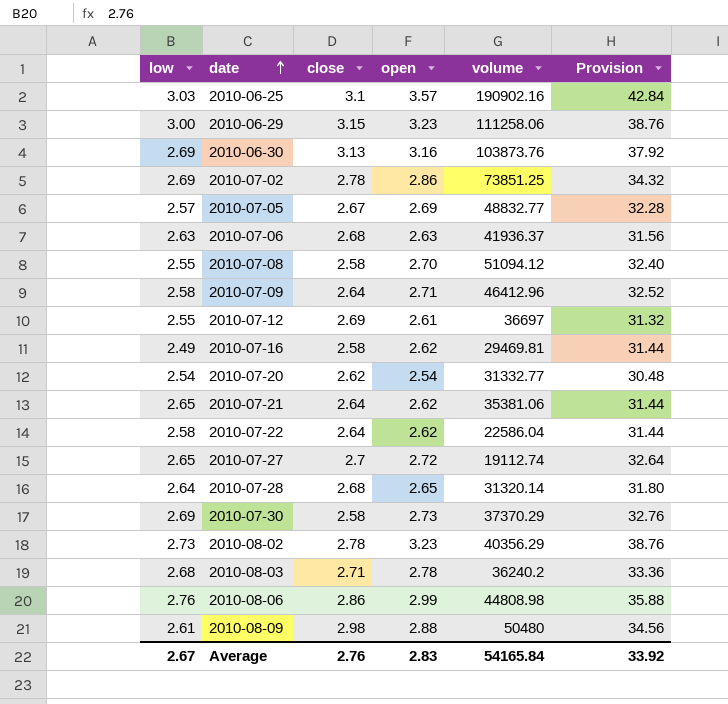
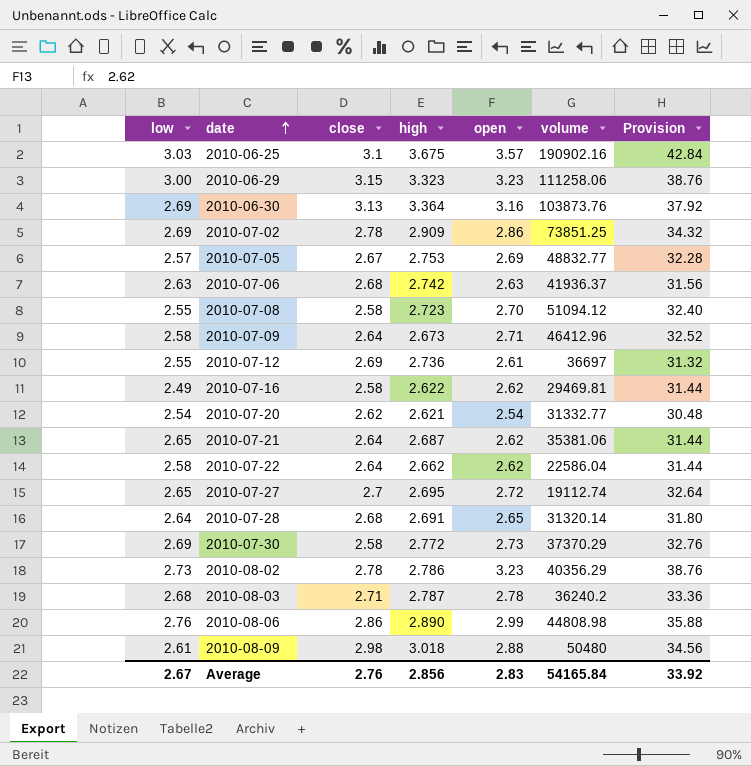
column high | position: none -> 4

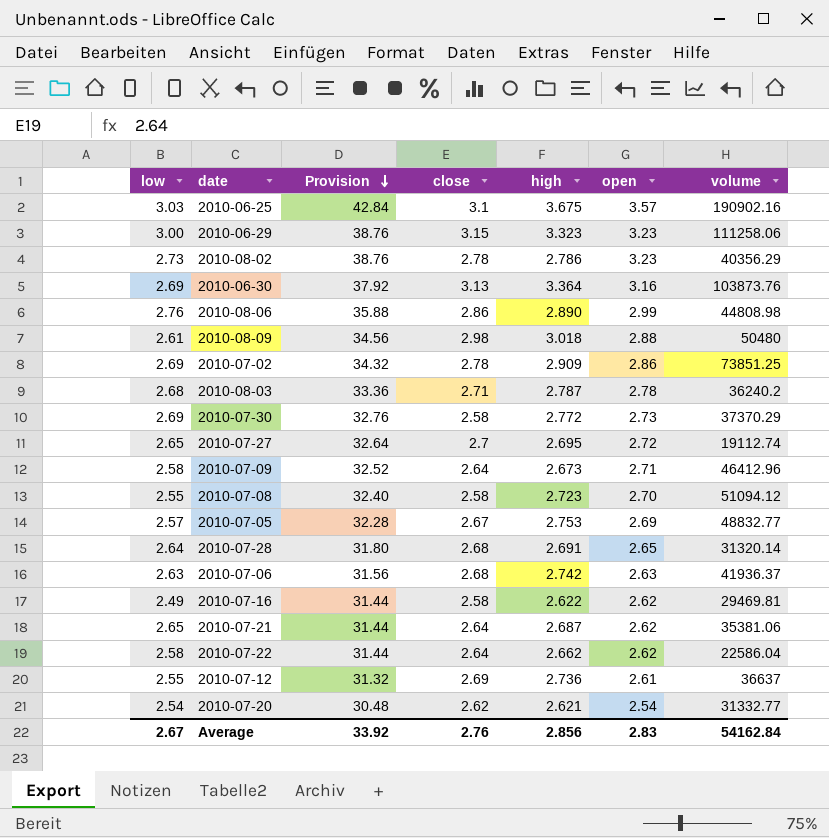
row order: date ascending -> Provision descending
column Provision | position: 7 -> 3
2010-07-12 | volume: 36697 -> 36637
Average | volume: 54165.84 -> 54162.84

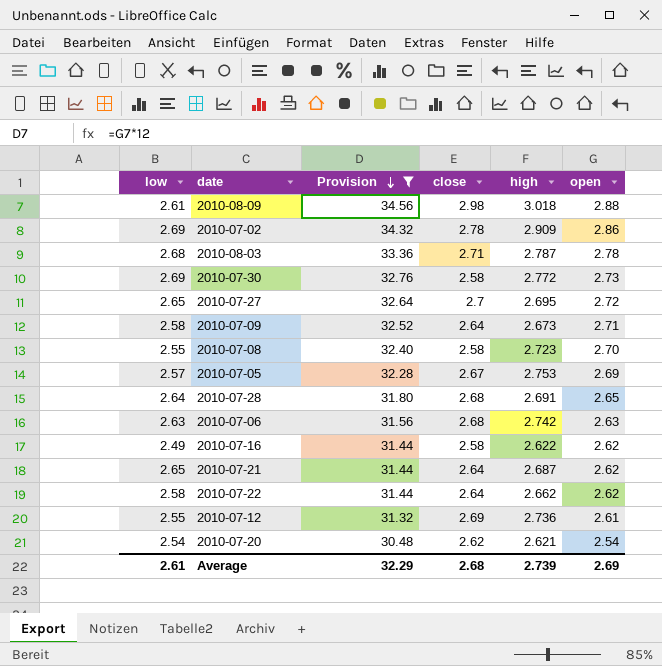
filter: none -> Provision <= 34.56
column volume | position: 7 -> none
Average | low: 2.67 -> 2.61
Average | Provision: 33.92 -> 32.29
Average | close: 2.76 -> 2.68
Average | high: 2.856 -> 2.739
Average | open: 2.83 -> 2.69

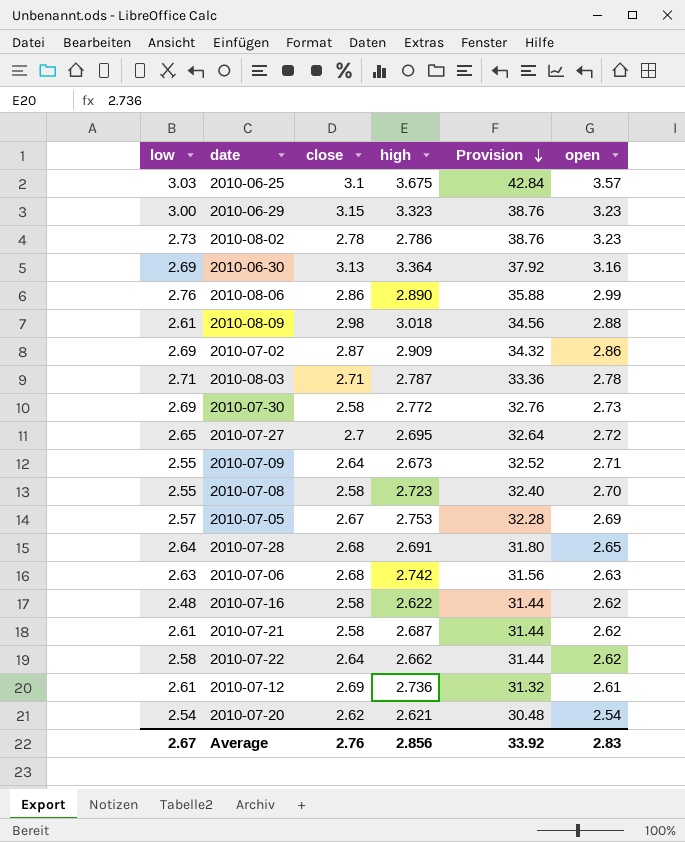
filter: Provision <= 34.56 -> none
column Provision | position: 3 -> 5
2010-07-02 | close: 2.78 -> 2.87
2010-08-03 | low: 2.68 -> 2.71
2010-07-09 | low: 2.58 -> 2.55
2010-07-16 | low: 2.49 -> 2.48
2010-07-21 | low: 2.65 -> 2.61
2010-07-21 | close: 2.64 -> 2.58
2010-07-12 | low: 2.55 -> 2.61
Average | low: 2.61 -> 2.67
Average | close: 2.68 -> 2.76
Average | high: 2.739 -> 2.856
Average | Provision: 32.29 -> 33.92
Average | open: 2.69 -> 2.83

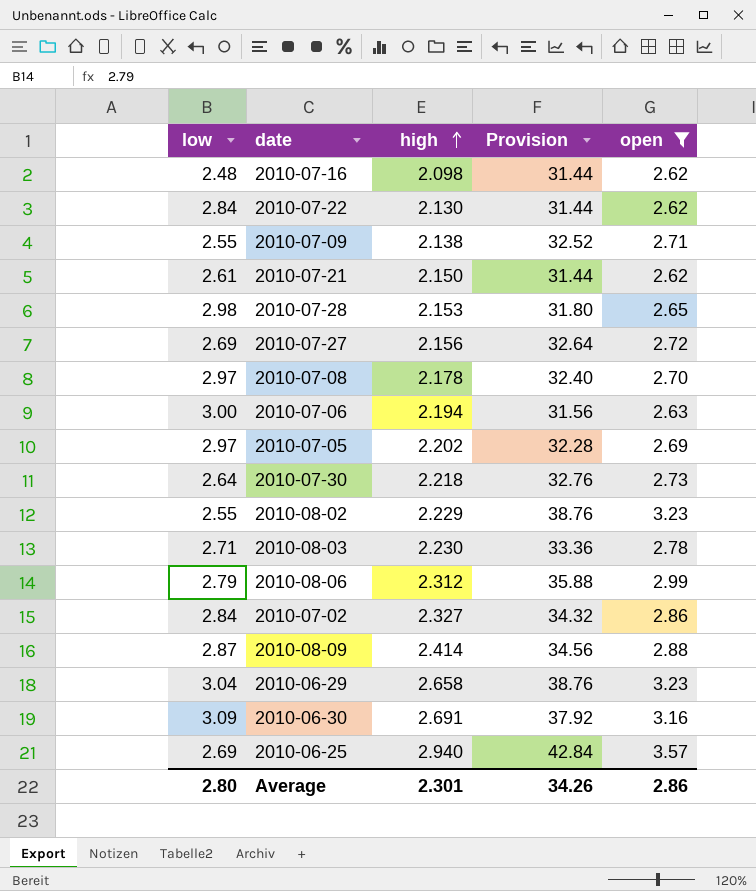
filter: none -> open >= 2.62
row order: Provision descending -> high ascending
column close | position: 3 -> none
2010-07-16 | high: 2.622 -> 2.098
2010-07-22 | low: 2.58 -> 2.84
2010-07-22 | high: 2.662 -> 2.130
2010-07-09 | high: 2.673 -> 2.138
2010-07-21 | high: 2.687 -> 2.150
2010-07-28 | low: 2.64 -> 2.98
2010-07-28 | high: 2.691 -> 2.153
2010-07-27 | low: 2.65 -> 2.69
2010-07-27 | high: 2.695 -> 2.156
2010-07-08 | low: 2.55 -> 2.97
2010-07-08 | high: 2.723 -> 2.178
2010-07-06 | low: 2.63 -> 3.00
2010-07-06 | high: 2.742 -> 2.194
2010-07-05 | low: 2.57 -> 2.97
2010-07-05 | high: 2.753 -> 2.202
2010-07-30 | low: 2.69 -> 2.64
2010-07-30 | high: 2.772 -> 2.218
2010-08-02 | low: 2.73 -> 2.55
2010-08-02 | high: 2.786 -> 2.229
2010-08-03 | high: 2.787 -> 2.230
2010-08-06 | low: 2.76 -> 2.79
2010-08-06 | high: 2.890 -> 2.312
2010-07-02 | low: 2.69 -> 2.84
2010-07-02 | high: 2.909 -> 2.327
2010-08-09 | low: 2.61 -> 2.87
2010-08-09 | high: 3.018 -> 2.414
2010-06-29 | low: 3.00 -> 3.04
2010-06-29 | high: 3.323 -> 2.658
2010-06-30 | low: 2.69 -> 3.09
2010-06-30 | high: 3.364 -> 2.691
2010-06-25 | low: 3.03 -> 2.69
2010-06-25 | high: 3.675 -> 2.940
Average | low: 2.67 -> 2.80
Average | high: 2.856 -> 2.301
Average | Provision: 33.92 -> 34.26
Average | open: 2.83 -> 2.86

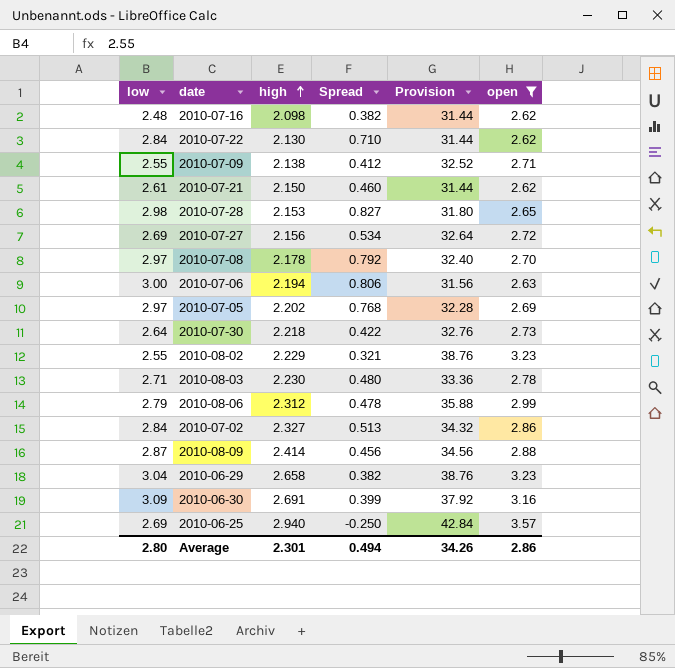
column Spread | formula: none -> [low] - [high]

